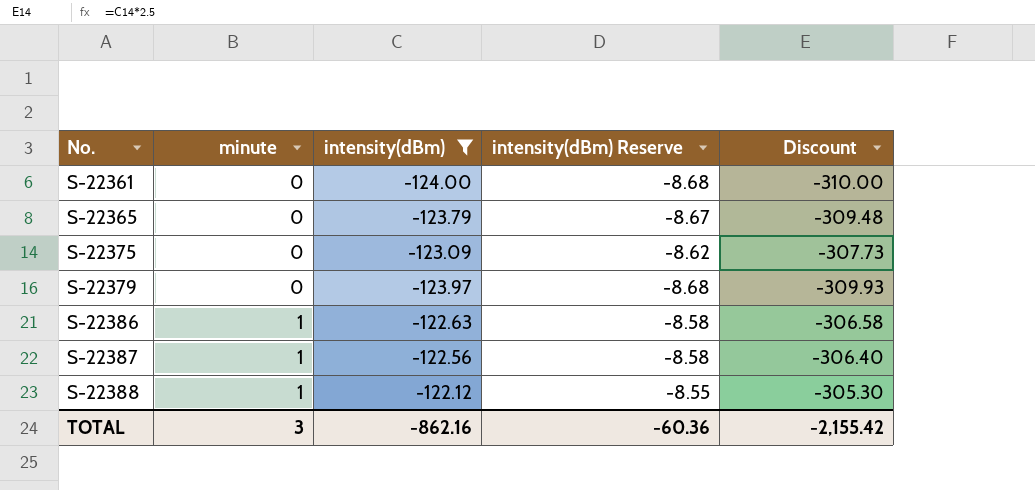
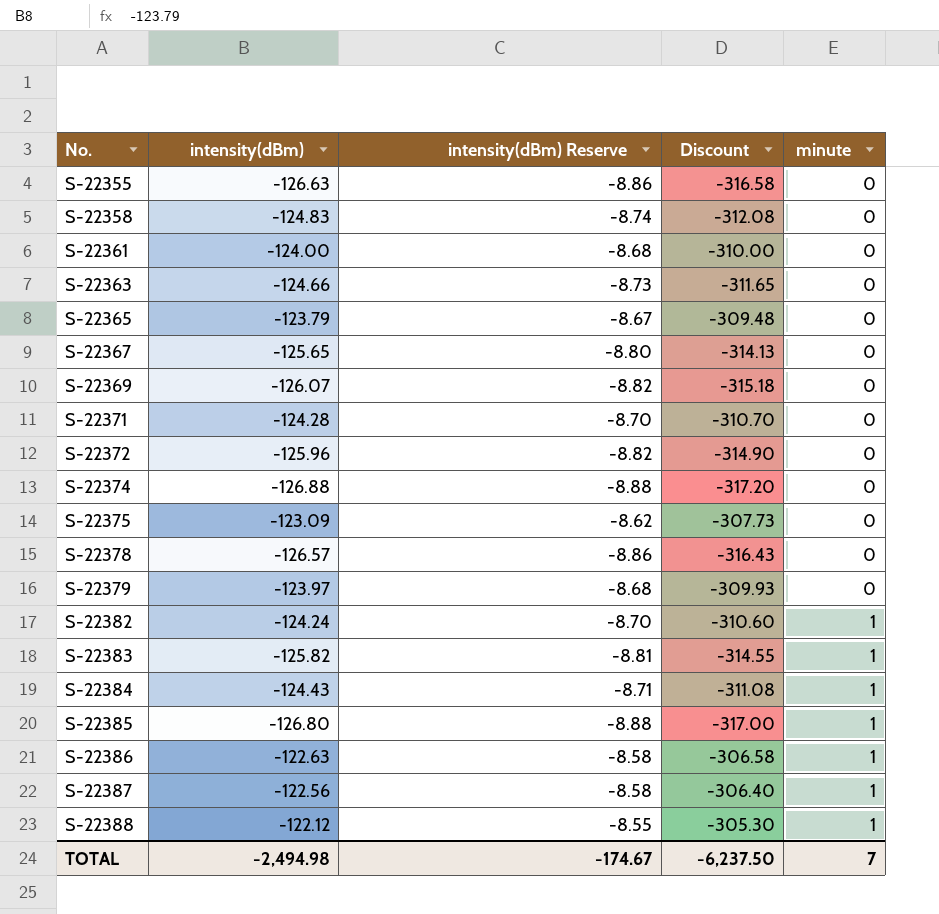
filter: intensity(dBm) >= -124.00 -> none
column minute | position: 2 -> 5
TOTAL | intensity(dBm): -862.16 -> -2,494.98
TOTAL | intensity(dBm) Reserve: -60.36 -> -174.67
TOTAL | Discount: -2,155.42 -> -6,237.50
TOTAL | minute: 3 -> 7

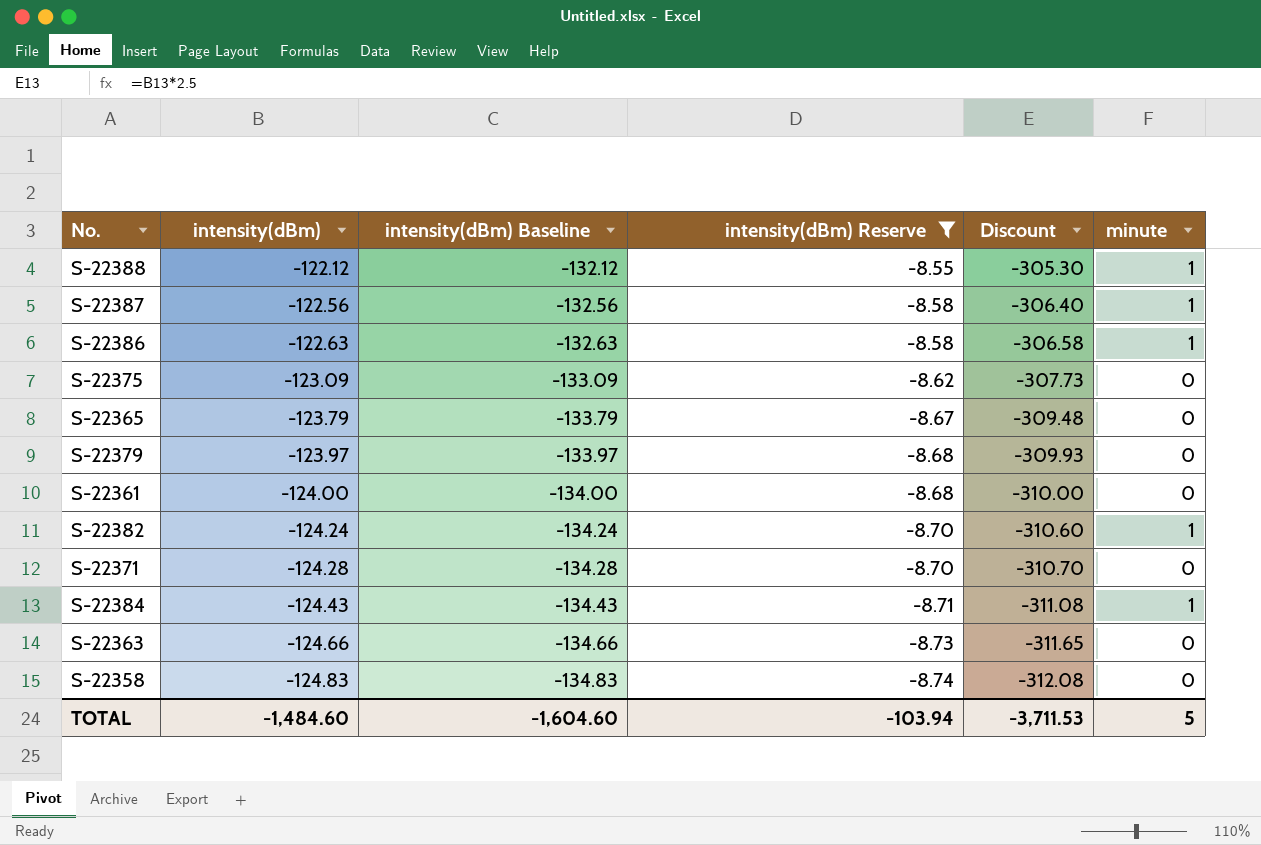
filter: none -> intensity(dBm) Reserve >= -8.74
row order: No. ascending -> intensity(dBm) descending
column intensity(dBm) Baseline | formula: none -> [intensity(dBm)] - 10
TOTAL | intensity(dBm): -2,494.98 -> -1,484.60
TOTAL | intensity(dBm) Reserve: -174.67 -> -103.94
TOTAL | Discount: -6,237.50 -> -3,711.53
TOTAL | minute: 7 -> 5

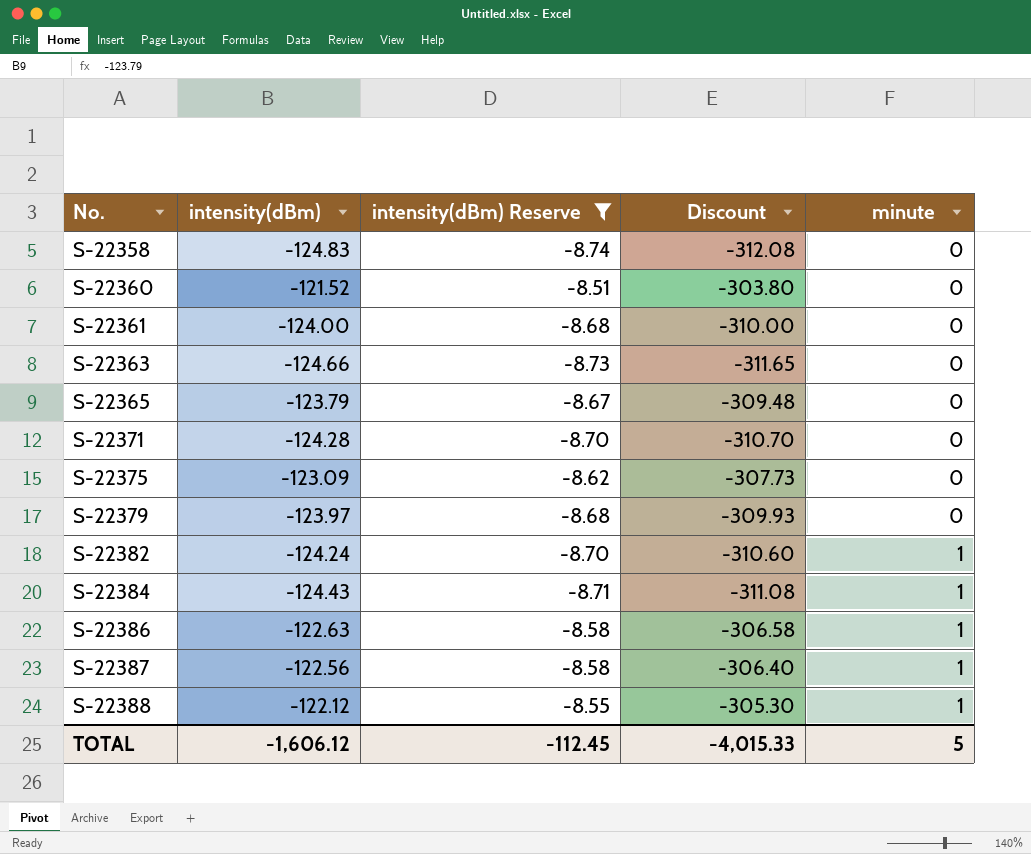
row order: intensity(dBm) descending -> No. ascending
column intensity(dBm) Baseline | formula: [intensity(dBm)] - 10 -> none
row S-22360: none -> -121.52 | -8.51 | -303.80 | 0
TOTAL | intensity(dBm): -1,484.60 -> -1,606.12
TOTAL | intensity(dBm) Reserve: -103.94 -> -112.45
TOTAL | Discount: -3,711.53 -> -4,015.33

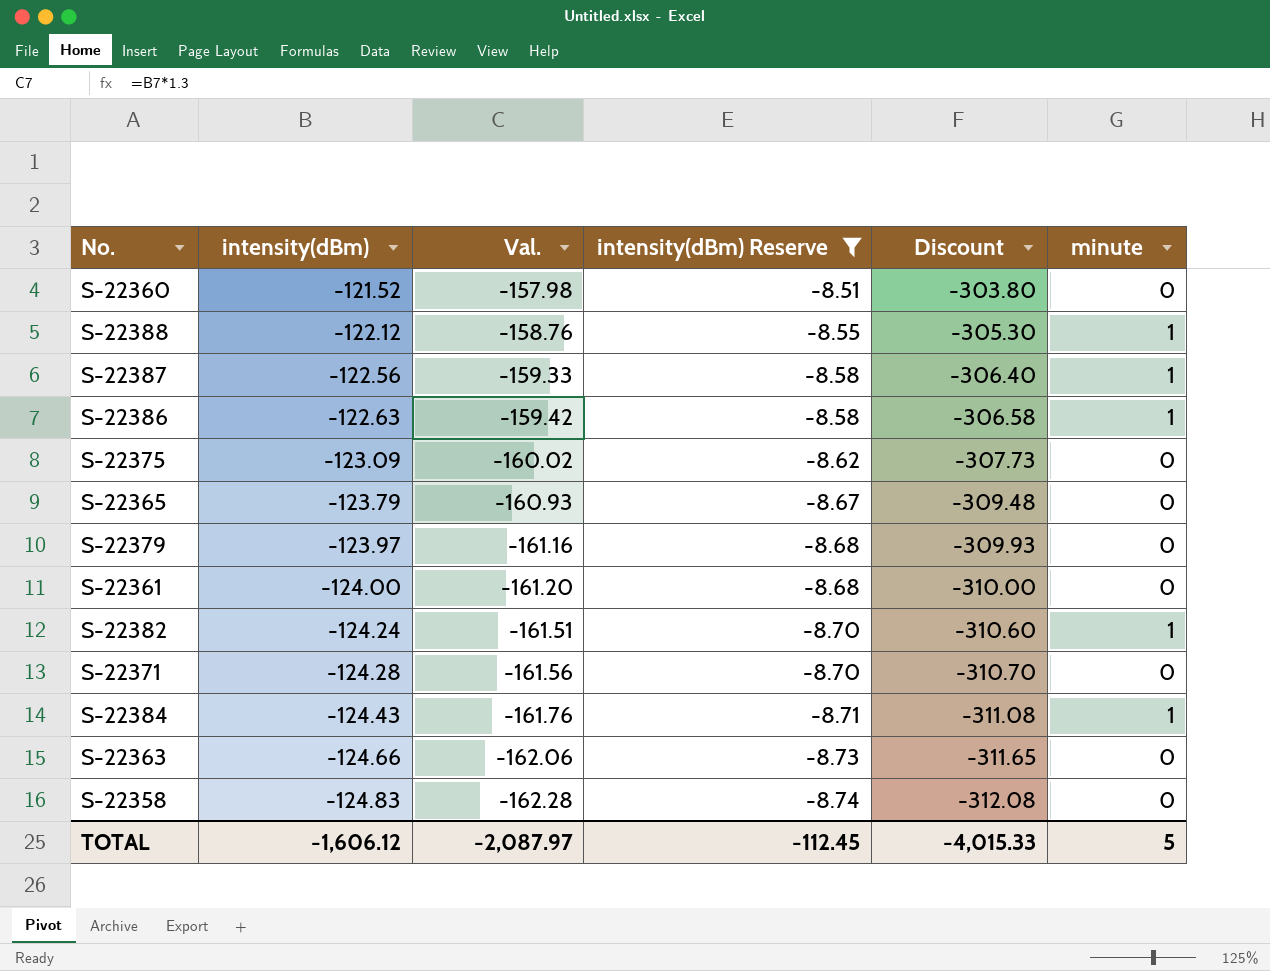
row order: No. ascending -> intensity(dBm) descending
column Val. | formula: none -> [intensity(dBm)] * 1.3

